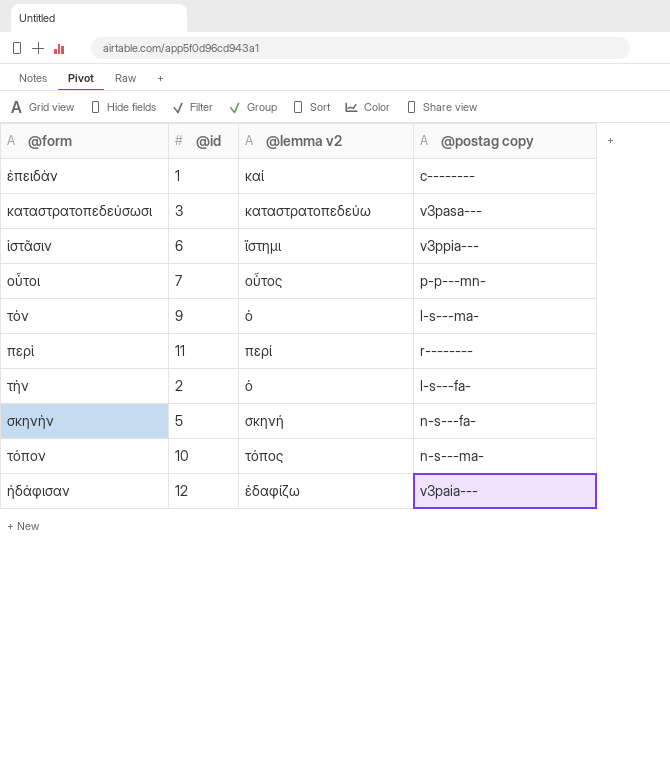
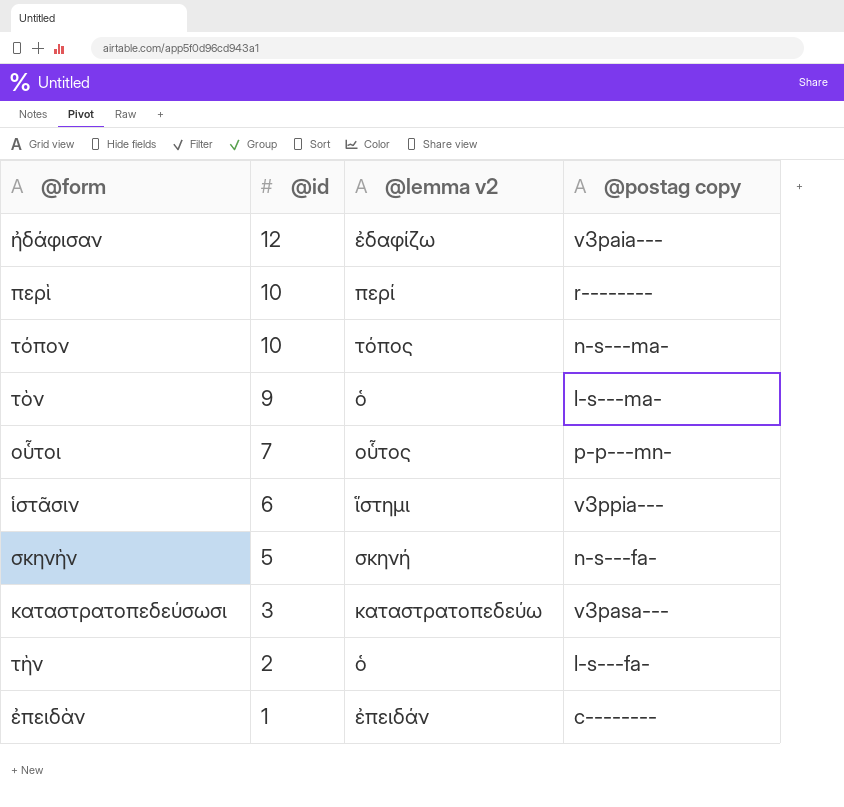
row order: none -> @id descending
περὶ | @id: 11 -> 10
ἐπειδὰν | @lemma v2: καί -> ἐπειδάν

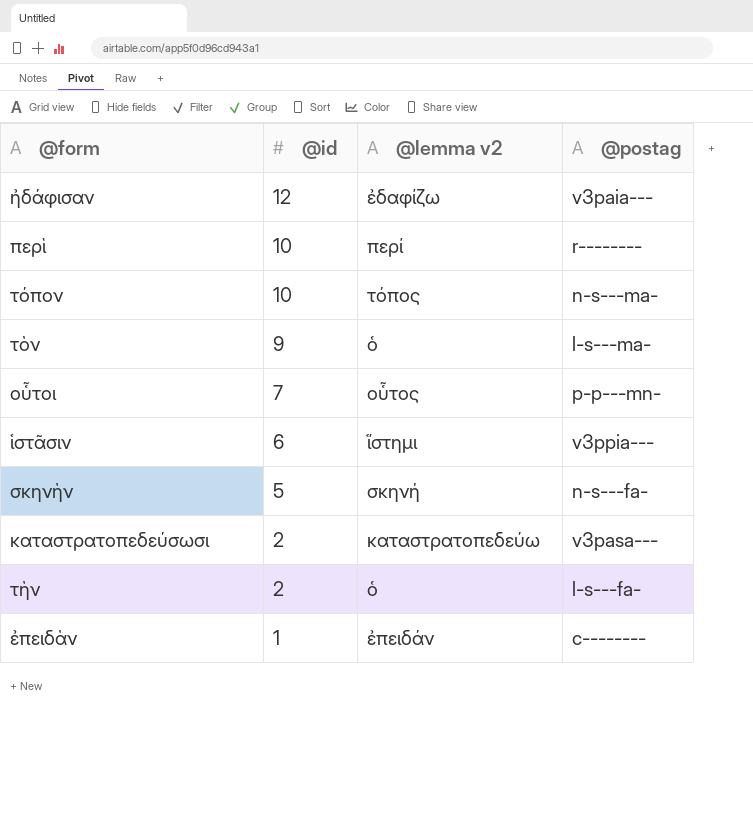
column name: @postag copy -> @postag
καταστρατοπεδεύσωσι | @id: 3 -> 2

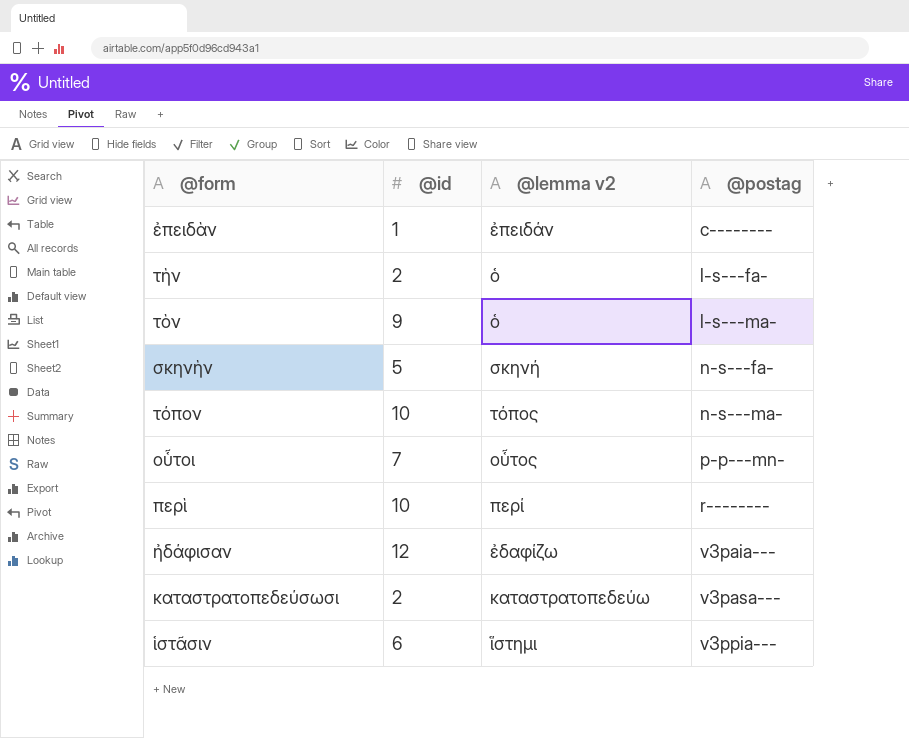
row order: @id descending -> @postag ascending

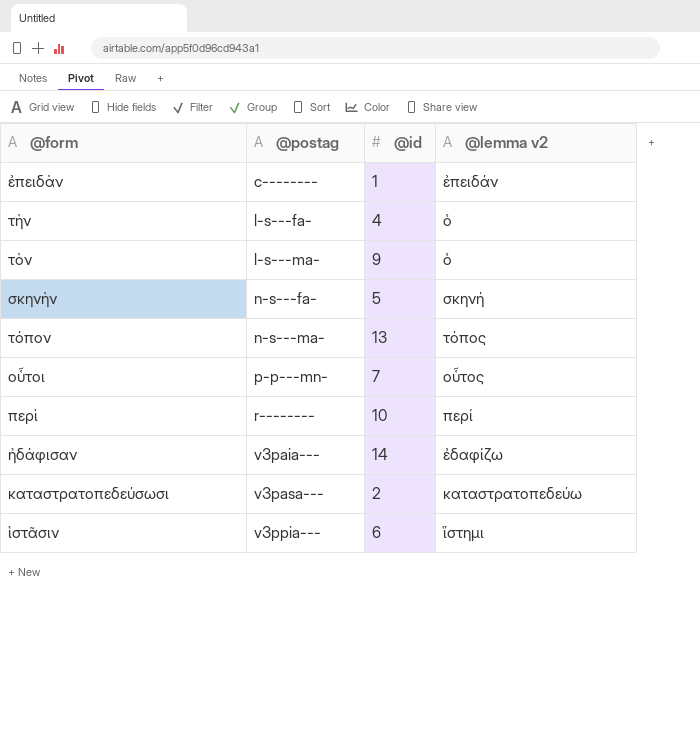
column @postag | position: 4 -> 2
τὴν | @id: 2 -> 4
τόπον | @id: 10 -> 13
ἠδάφισαν | @id: 12 -> 14

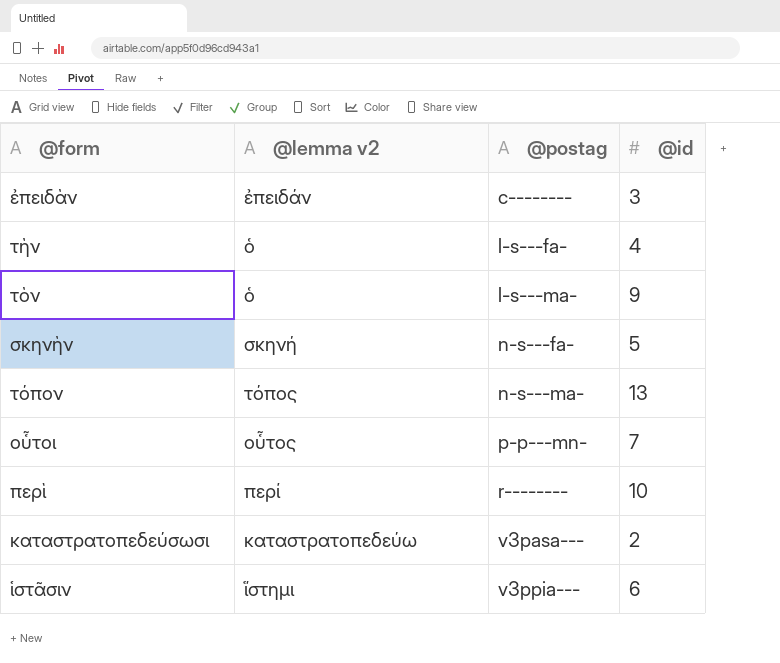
column @lemma v2 | position: 4 -> 2
row ἠδάφισαν: v3paia--- | 14 | ἐδαφίζω -> none
ἐπειδὰν | @id: 1 -> 3

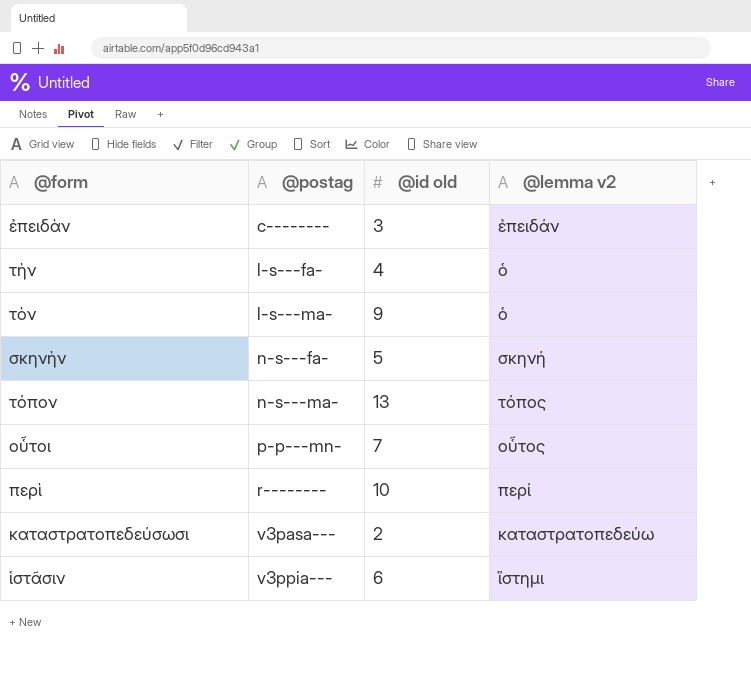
column name: @id -> @id old
column @lemma v2 | position: 2 -> 4

